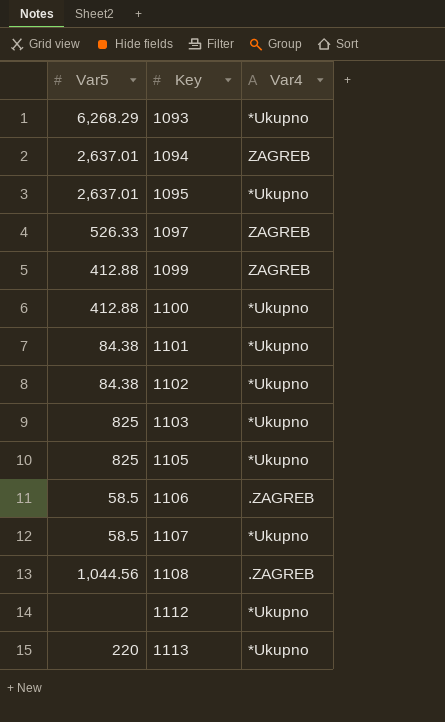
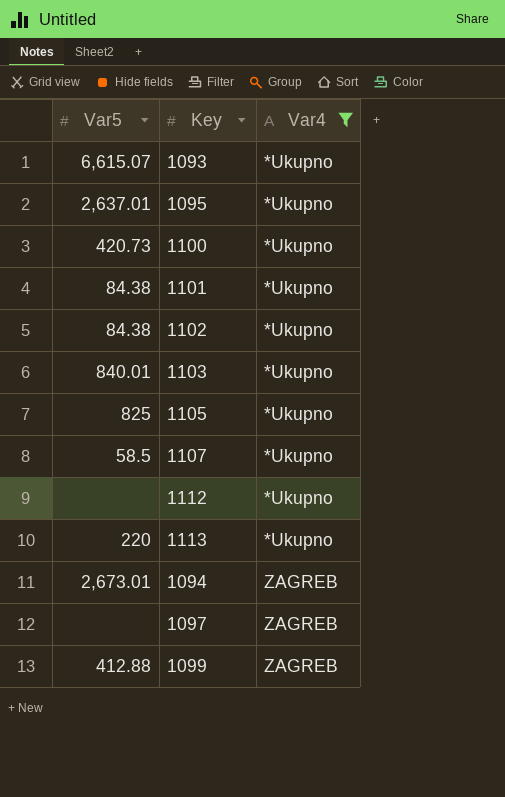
filter: none -> Var4 != .ZAGREB
row order: Key ascending -> Var4 ascending
1093 | Var5: 6,268.29 -> 6,615.07
1100 | Var5: 412.88 -> 420.73
1103 | Var5: 825 -> 840.01
1094 | Var5: 2,637.01 -> 2,673.01
1097 | Var5: 526.33 -> none

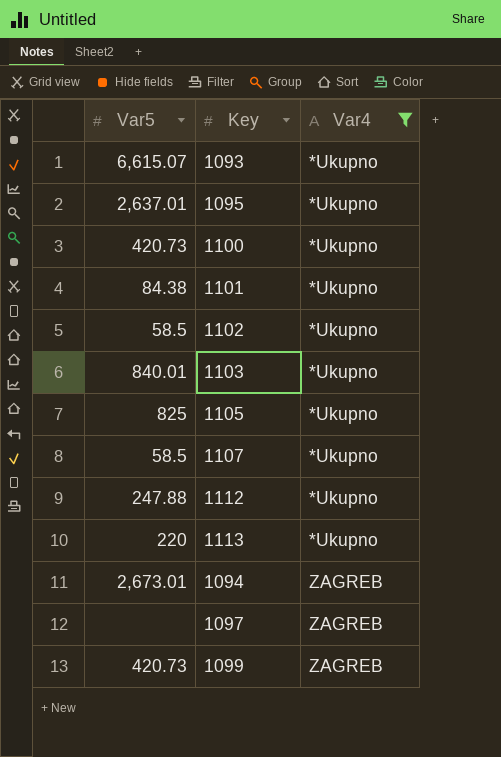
1102 | Var5: 84.38 -> 58.5
1112 | Var5: none -> 247.88
1099 | Var5: 412.88 -> 420.73

